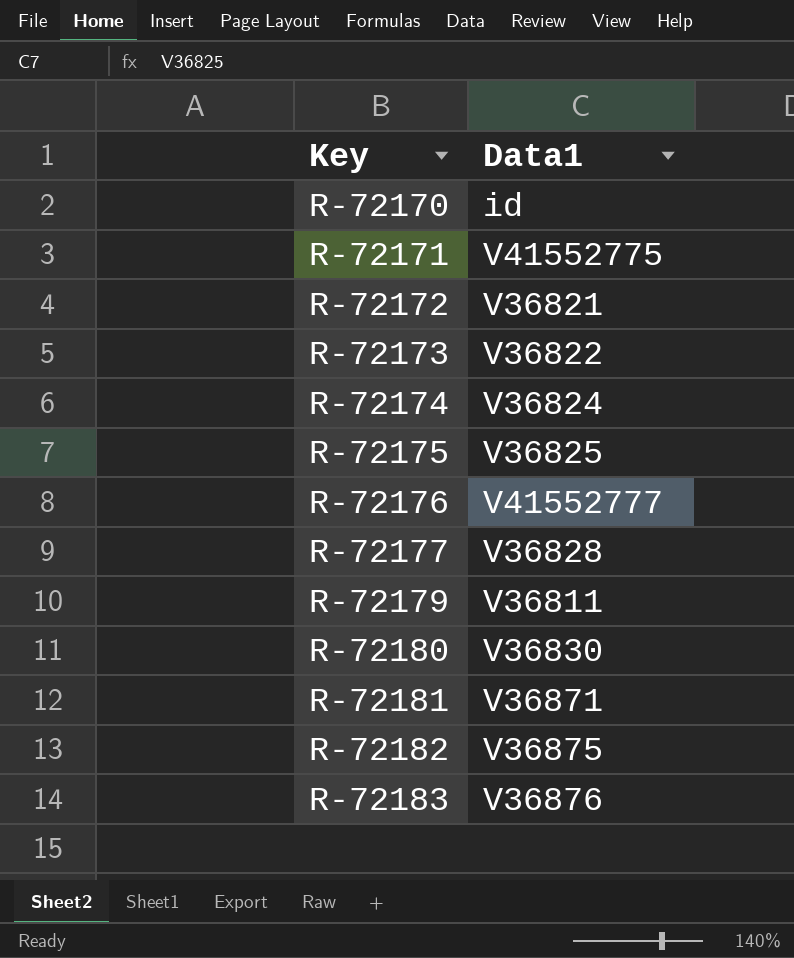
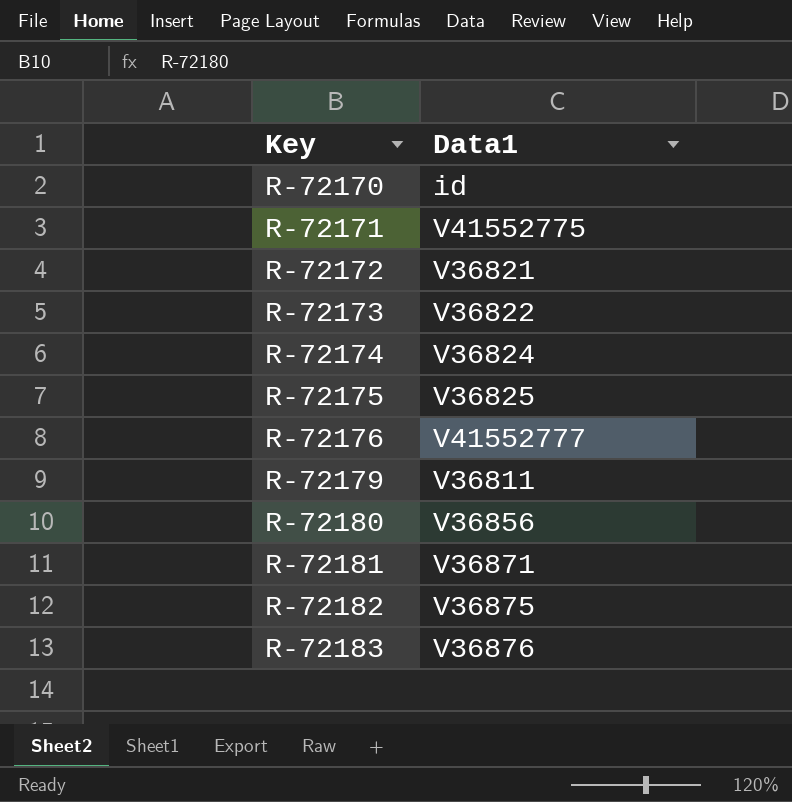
row R-72177: V36828 -> none
R-72180 | Data1: V36830 -> V36856

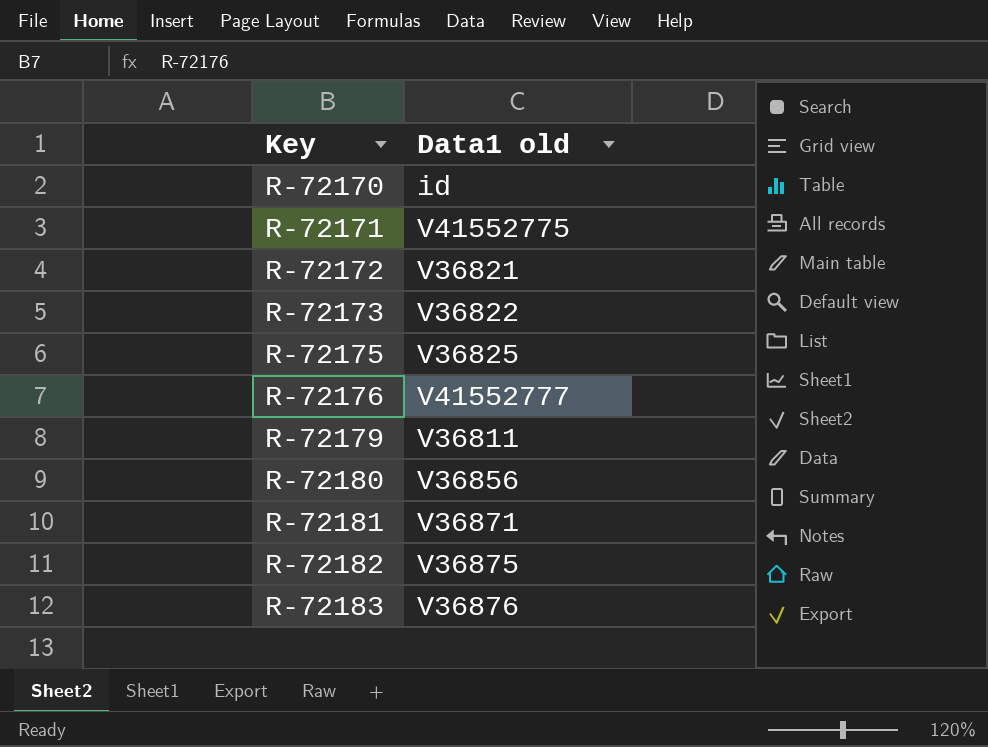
column name: Data1 -> Data1 old
row R-72174: V36824 -> none

